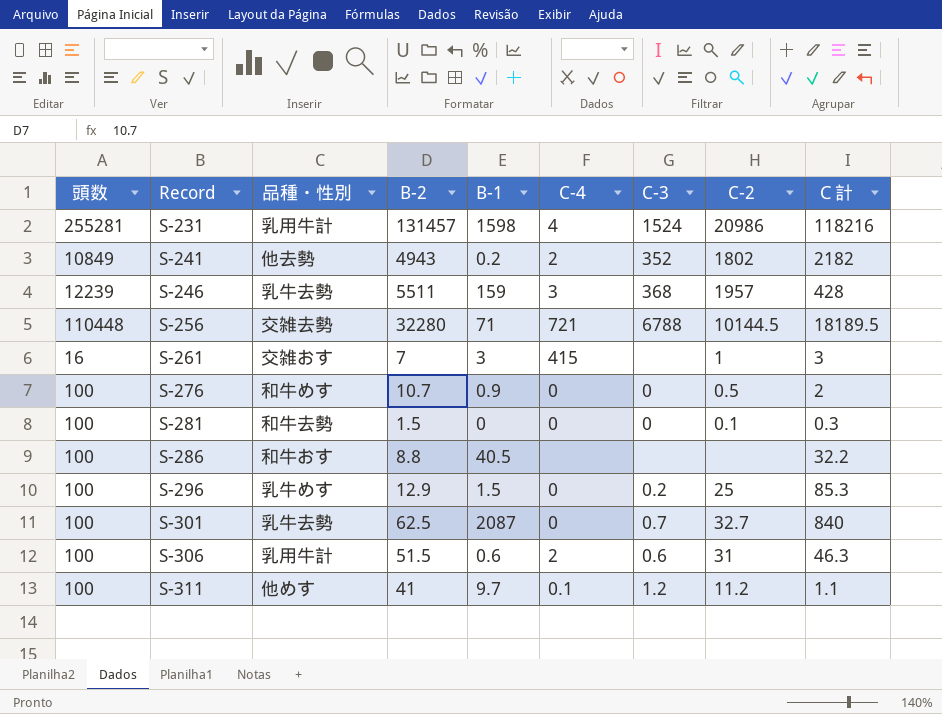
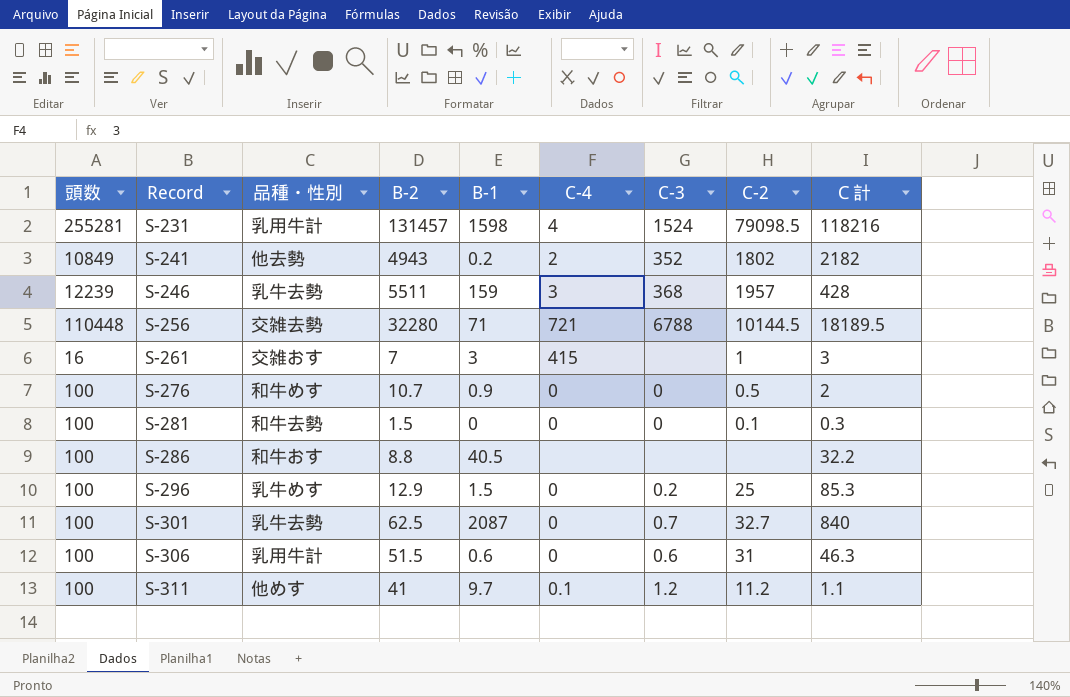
S-231 | C-2: 20986 -> 79098.5
S-306 | C-4: 2 -> 0

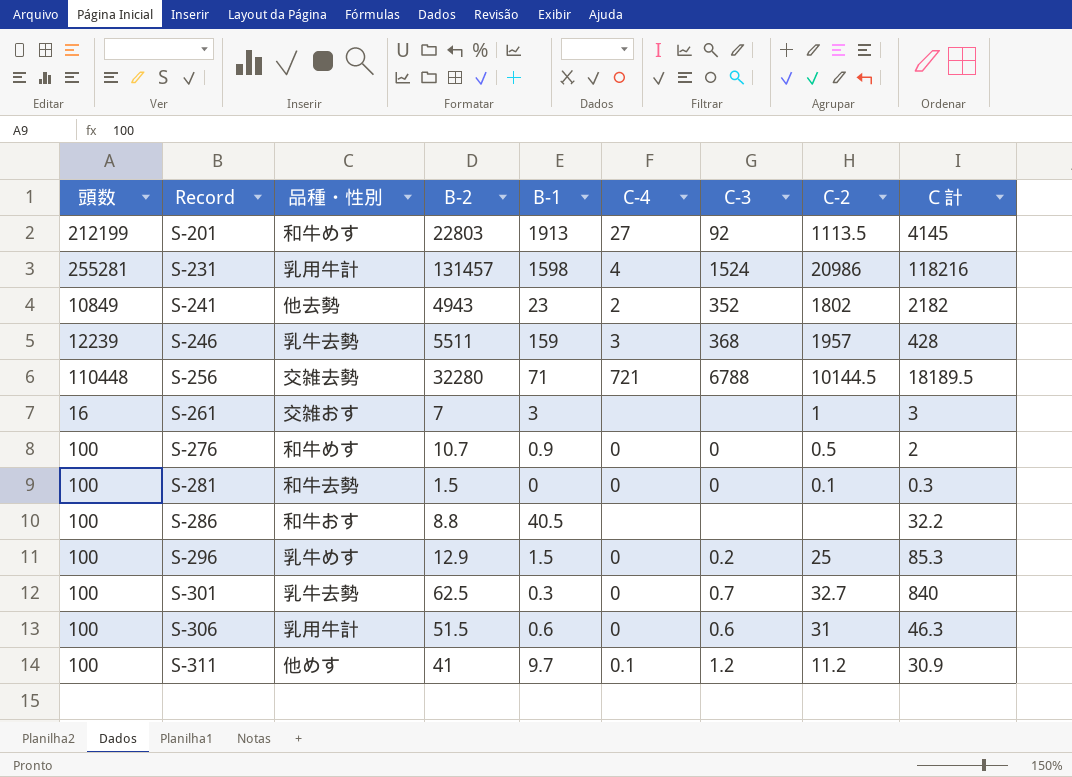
row S-201: none -> 212199 | 和牛めす | 22803 | 1913 | 27 | 92 | 1113.5 | 4145
S-231 | C-2: 79098.5 -> 20986
S-241 | B-1: 0.2 -> 23
S-261 | C-4: 415 -> none
S-301 | B-1: 2087 -> 0.3
S-311 | Ｃ計: 1.1 -> 30.9

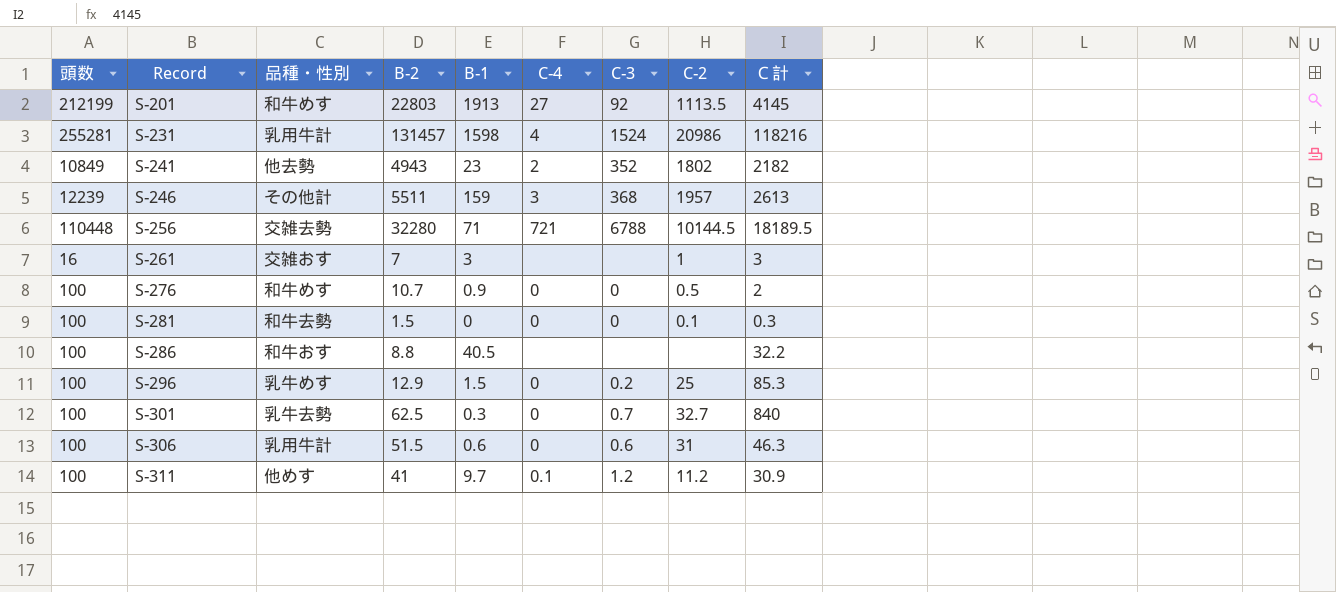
S-246 | 品種・性別: 乳牛去勢 -> その他計
S-246 | Ｃ計: 428 -> 2613

